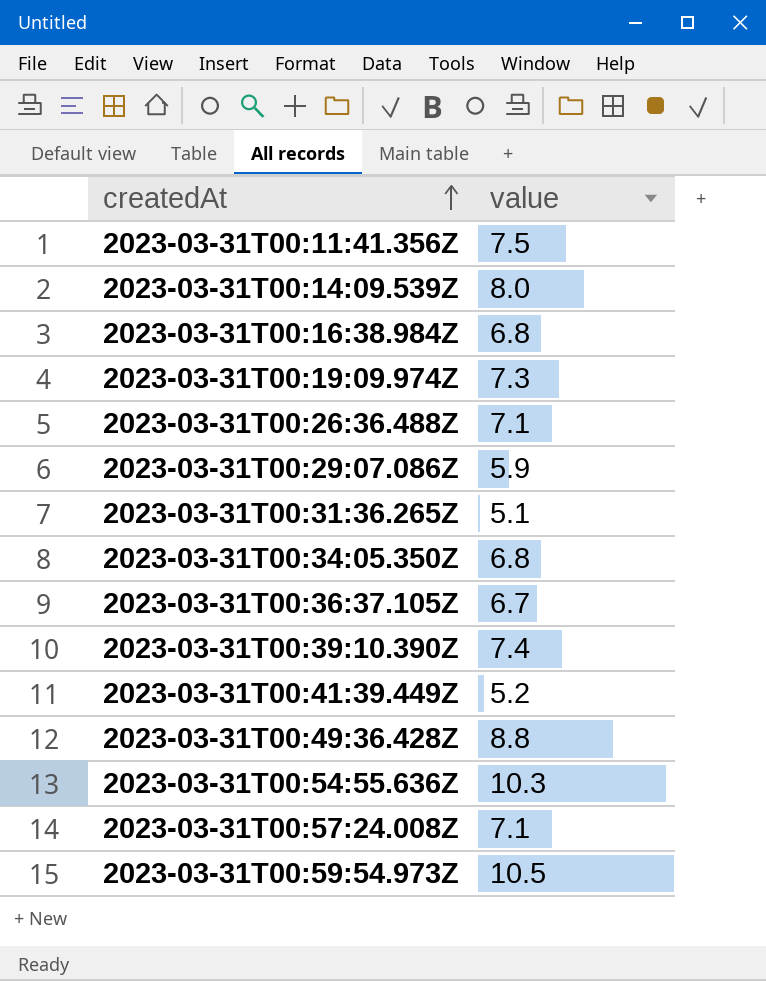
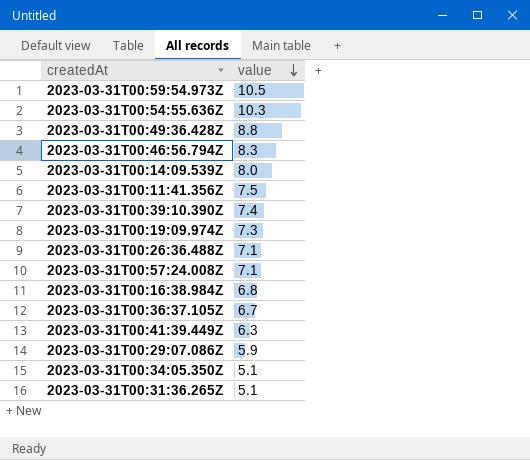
row order: createdAt ascending -> value descending
row 2023-03-31T00:46:56.794Z: none -> 8.3
2023-03-31T00:41:39.449Z | value: 5.2 -> 6.3
2023-03-31T00:34:05.350Z | value: 6.8 -> 5.1

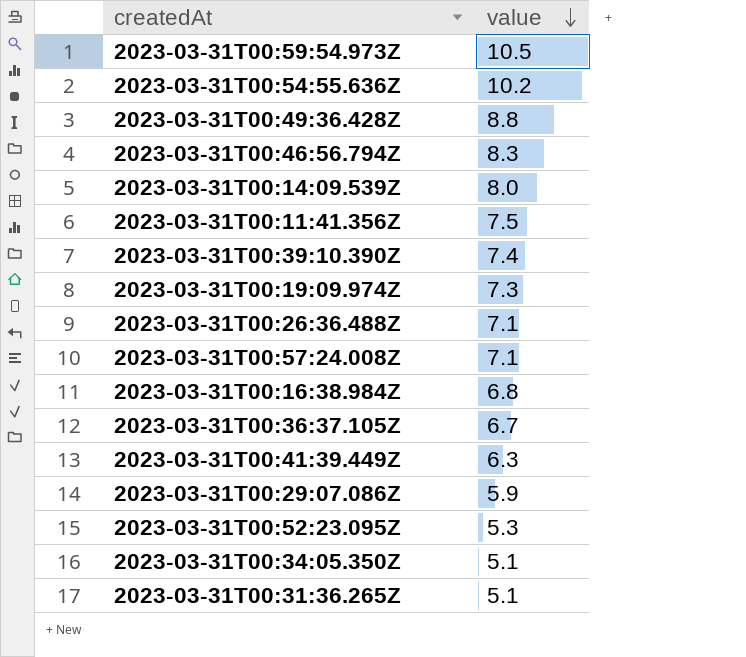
2023-03-31T00:54:55.636Z | value: 10.3 -> 10.2
row 2023-03-31T00:52:23.095Z: none -> 5.3

